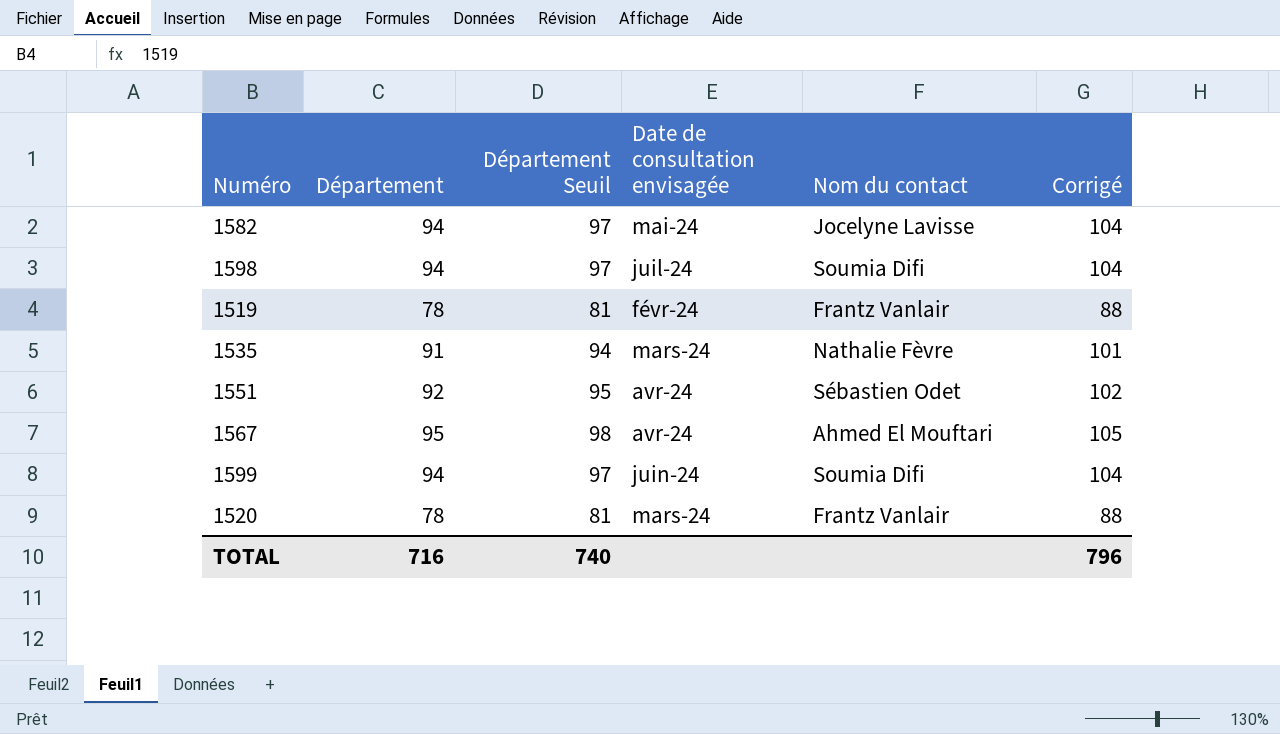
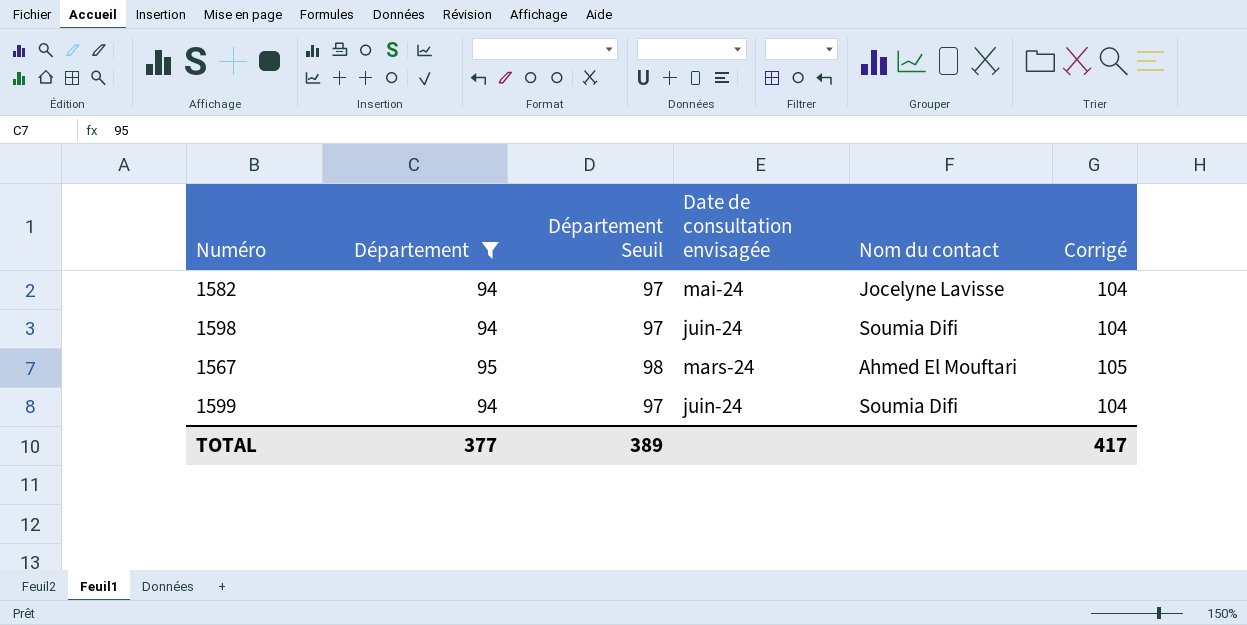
filter: none -> Département >= 94
1598 | Date de consultation envisagée: juil-24 -> juin-24
1567 | Date de consultation envisagée: avr-24 -> mars-24
TOTAL | Département: 716 -> 377
TOTAL | Département Seuil: 740 -> 389
TOTAL | Corrigé: 796 -> 417

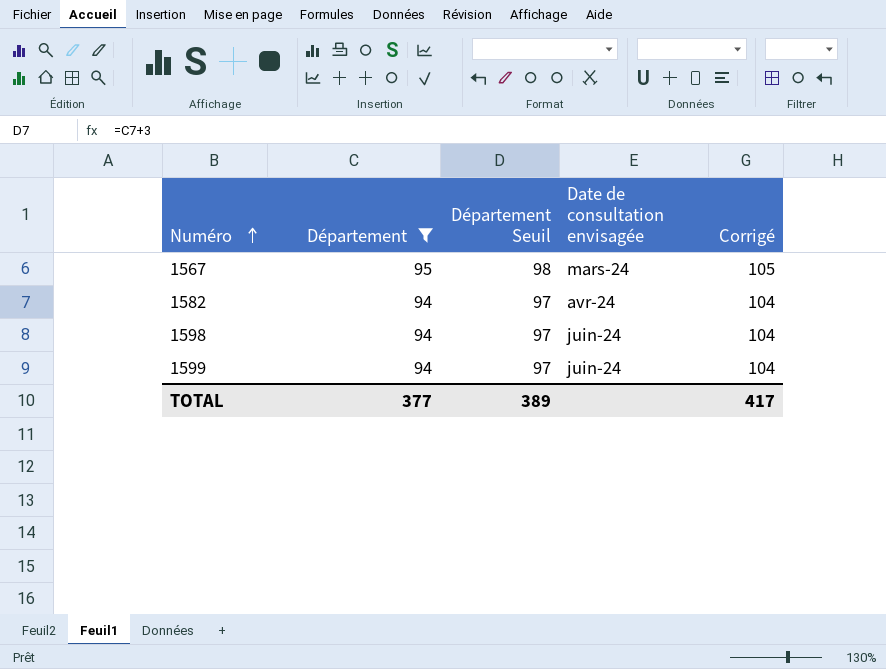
row order: none -> Numéro ascending
column Nom du contact | position: 5 -> none
1582 | Date de consultation envisagée: mai-24 -> avr-24

